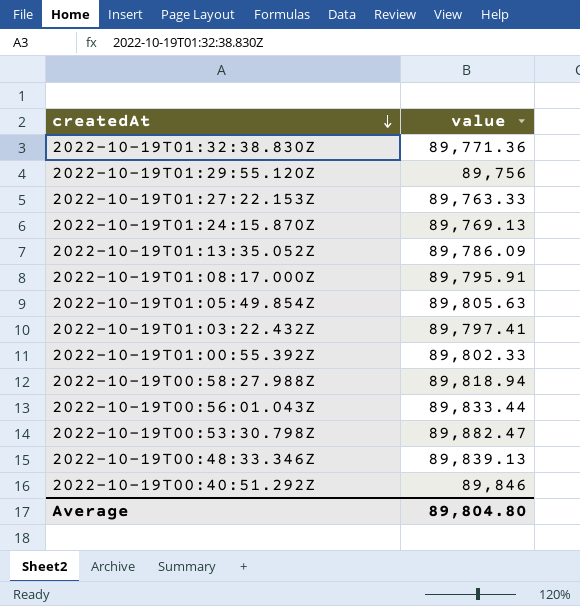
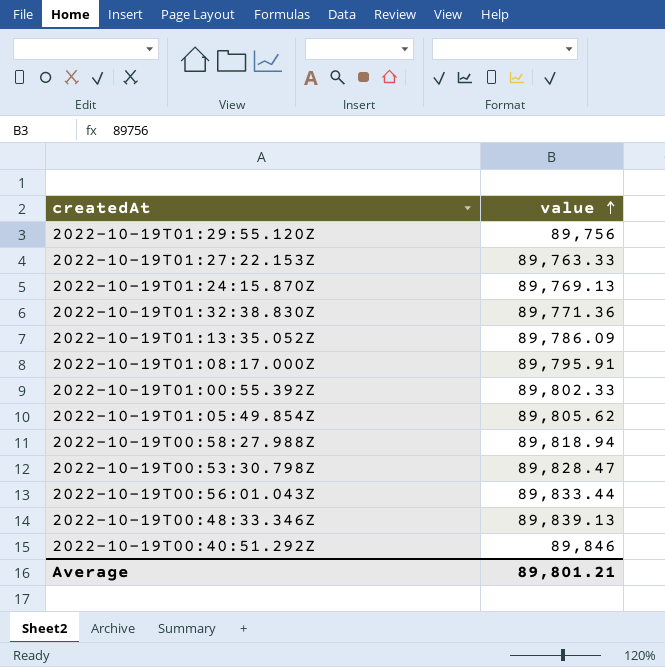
row order: createdAt descending -> value ascending
row 2022-10-19T01:03:22.432Z: 89,797.41 -> none
2022-10-19T01:05:49.854Z | value: 89,805.63 -> 89,805.62
2022-10-19T00:53:30.798Z | value: 89,882.47 -> 89,828.47
Average | value: 89,804.80 -> 89,801.21

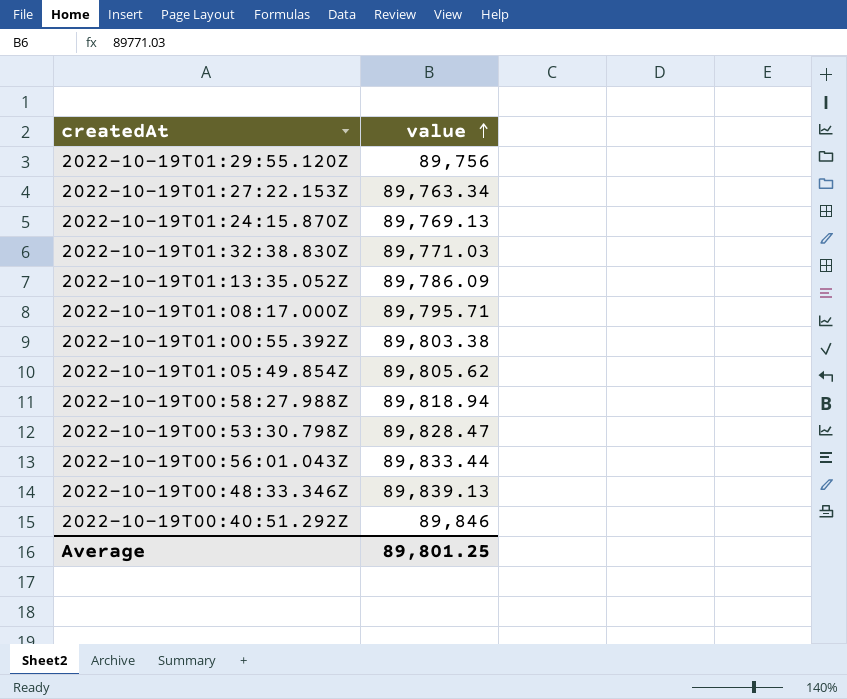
2022-10-19T01:27:22.153Z | value: 89,763.33 -> 89,763.34
2022-10-19T01:32:38.830Z | value: 89,771.36 -> 89,771.03
2022-10-19T01:08:17.000Z | value: 89,795.91 -> 89,795.71
2022-10-19T01:00:55.392Z | value: 89,802.33 -> 89,803.38
Average | value: 89,801.21 -> 89,801.25

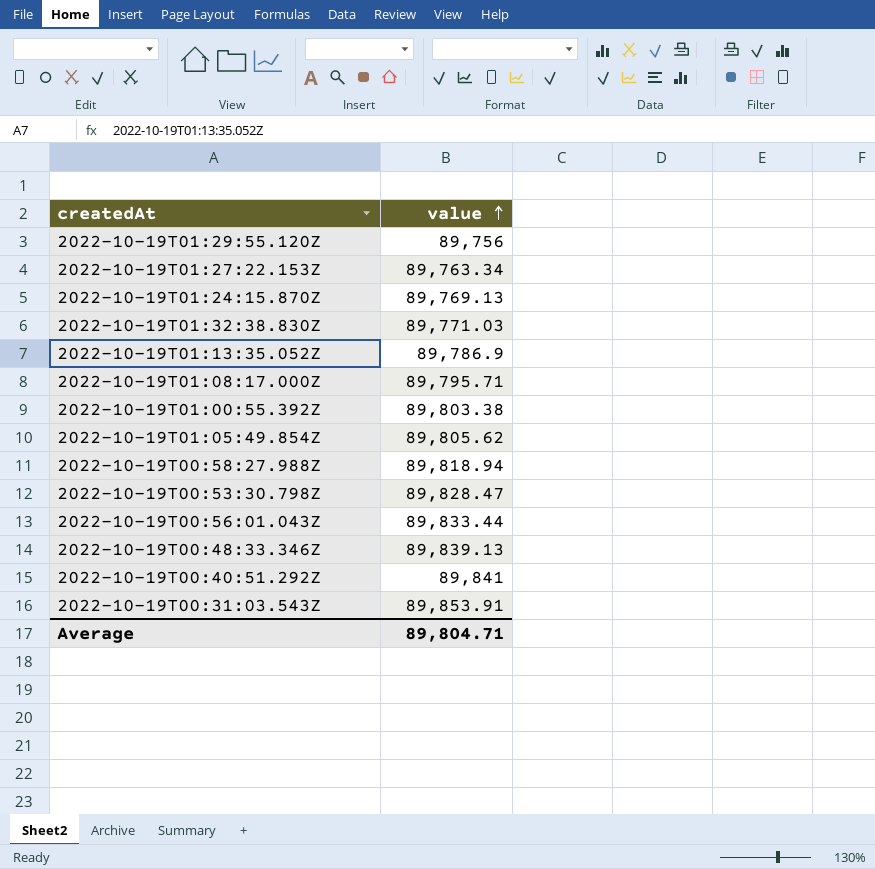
2022-10-19T01:13:35.052Z | value: 89,786.09 -> 89,786.9
2022-10-19T00:40:51.292Z | value: 89,846 -> 89,841
row 2022-10-19T00:31:03.543Z: none -> 89,853.91
Average | value: 89,801.25 -> 89,804.71

